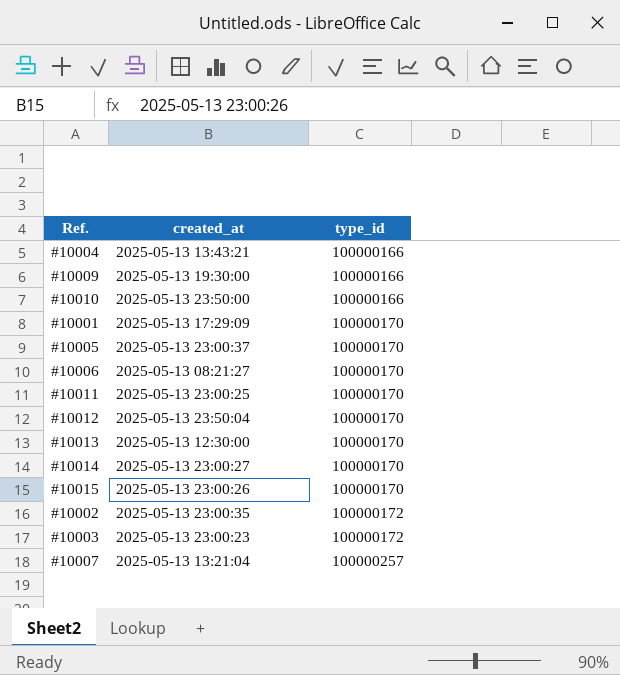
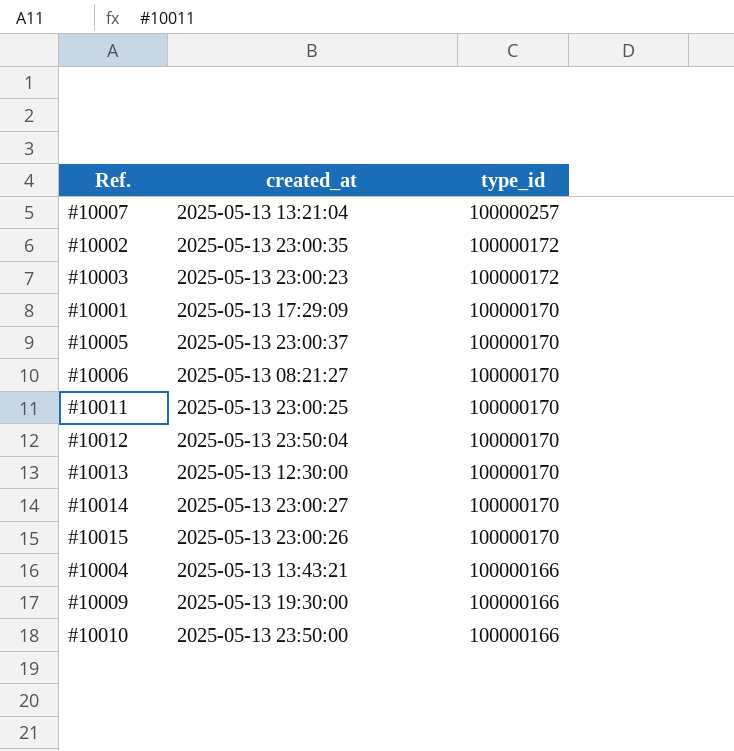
row order: type_id ascending -> type_id descending

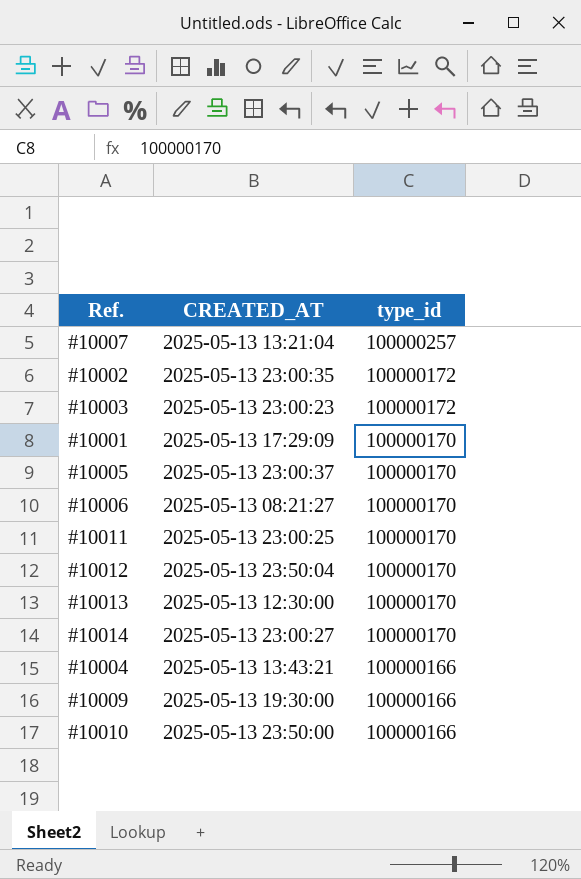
column name: created_at -> CREATED_AT
row #10015: 2025-05-13 23:00:26 | 100000170 -> none

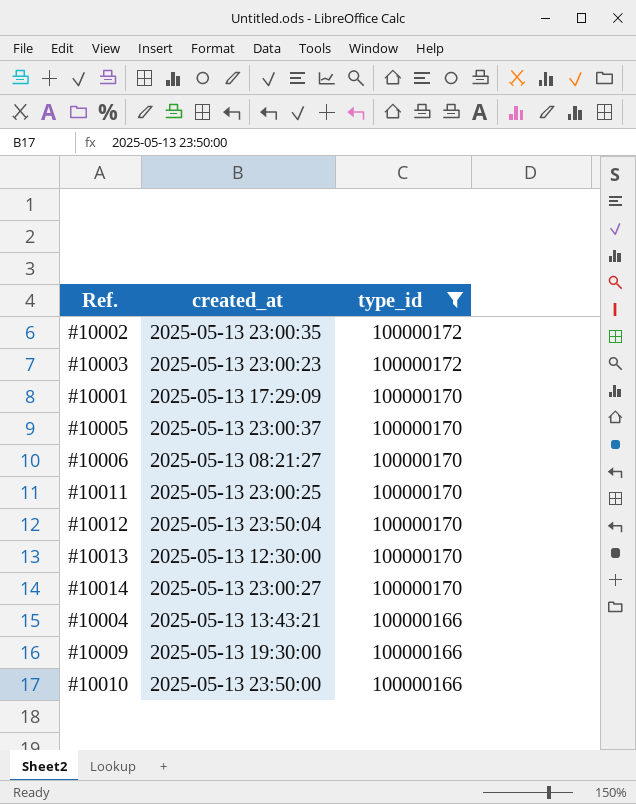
filter: none -> type_id != 100000257
column name: CREATED_AT -> created_at

